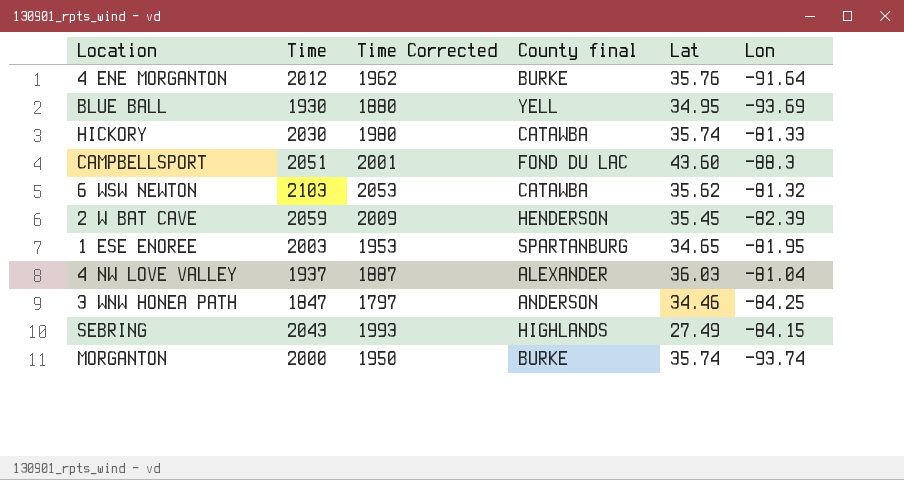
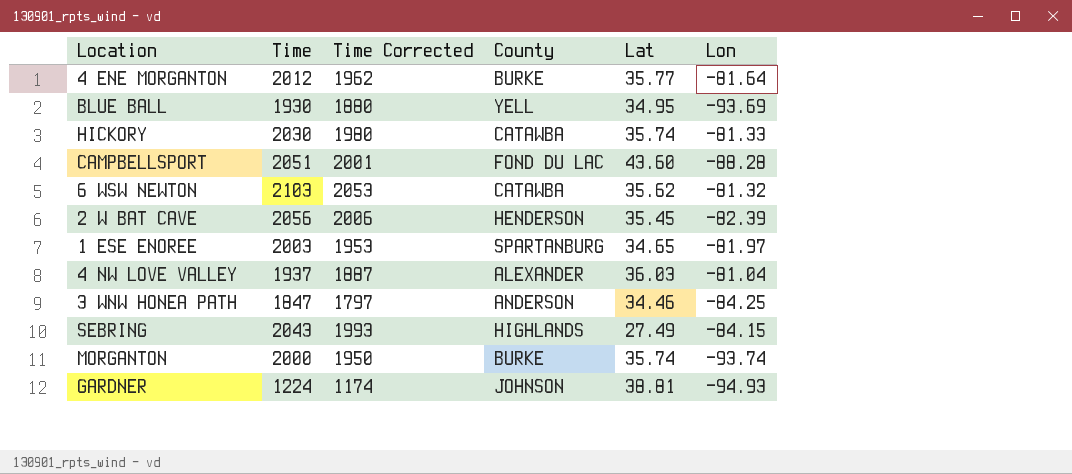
column name: County final -> County
4 ENE MORGANTON | Lat: 35.76 -> 35.77
4 ENE MORGANTON | Lon: -91.64 -> -81.64
CAMPBELLSPORT | Lon: -88.3 -> -88.28
2 W BAT CAVE | Time: 2059 -> 2056
2 W BAT CAVE | Time Corrected: 2009 -> 2006
1 ESE ENOREE | Lon: -81.95 -> -81.97
row GARDNER: none -> 1224 | 1174 | JOHNSON | 38.81 | -94.93

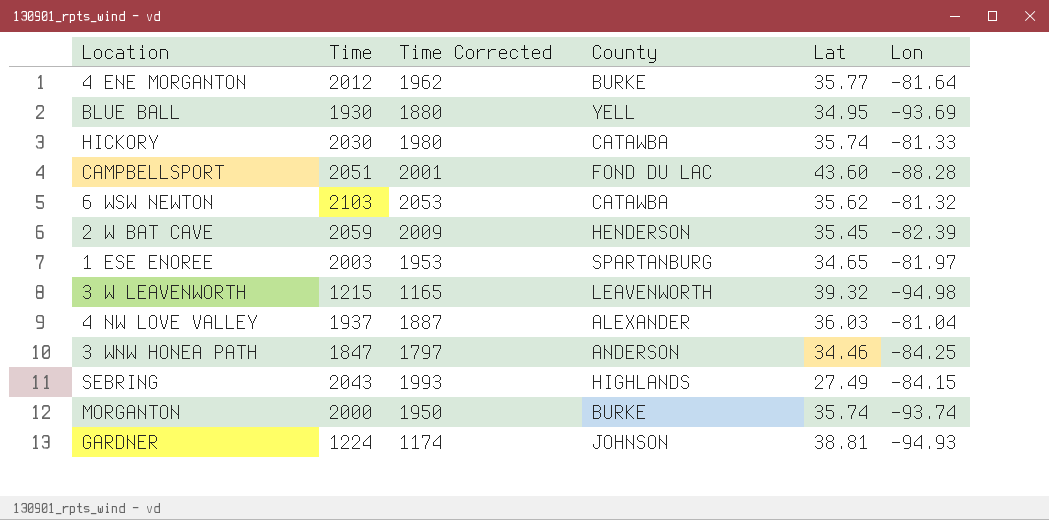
2 W BAT CAVE | Time: 2056 -> 2059
2 W BAT CAVE | Time Corrected: 2006 -> 2009
row 3 W LEAVENWORTH: none -> 1215 | 1165 | LEAVENWORTH | 39.32 | -94.98

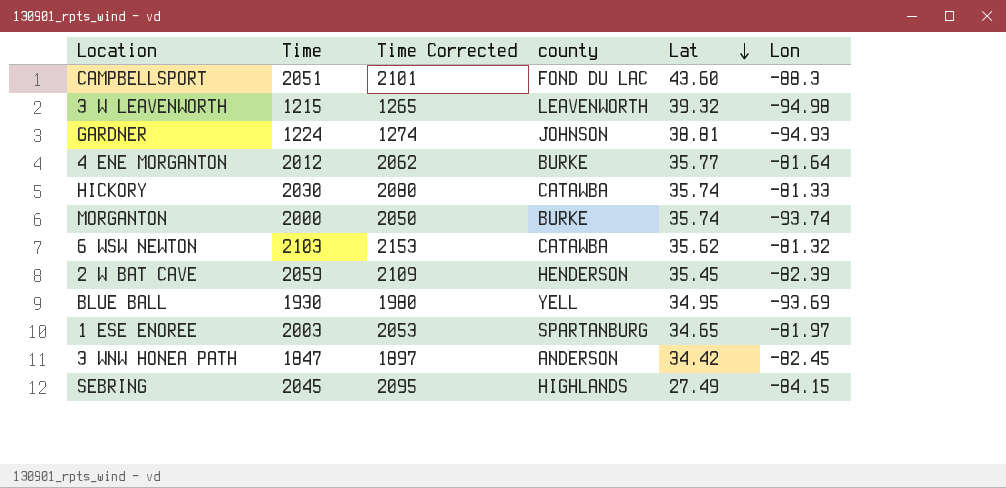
row order: none -> Lat descending
column Time Corrected | formula: [Time] - 50 -> [Time] + 50
column name: County -> county
row 4 NW LOVE VALLEY: 1937 | 1887 | ALEXANDER | 36.03 | -81.04 -> none
CAMPBELLSPORT | Lon: -88.28 -> -88.3
3 WNW HONEA PATH | Lat: 34.46 -> 34.42
3 WNW HONEA PATH | Lon: -84.25 -> -82.45
SEBRING | Time: 2043 -> 2045

